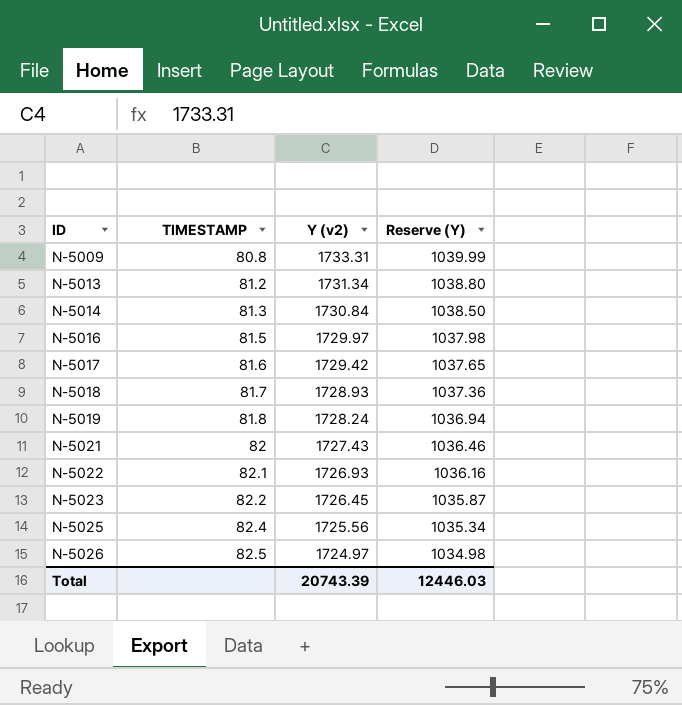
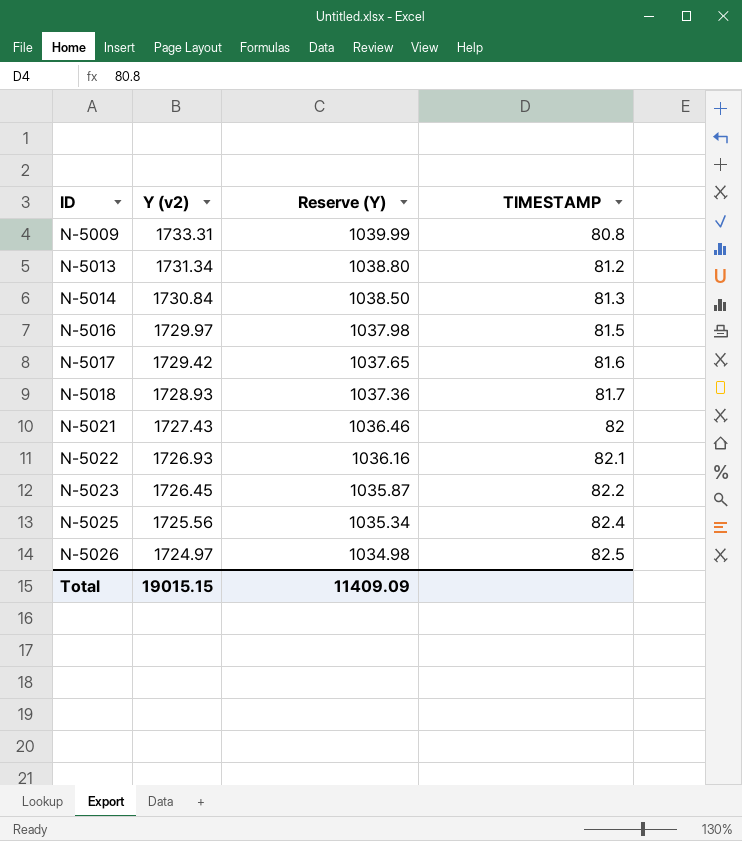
column TIMESTAMP | position: 2 -> 4
row N-5019: 81.8 | 1728.24 | 1036.94 -> none
Total | Y (v2): 20743.39 -> 19015.15
Total | Reserve (Y): 12446.03 -> 11409.09

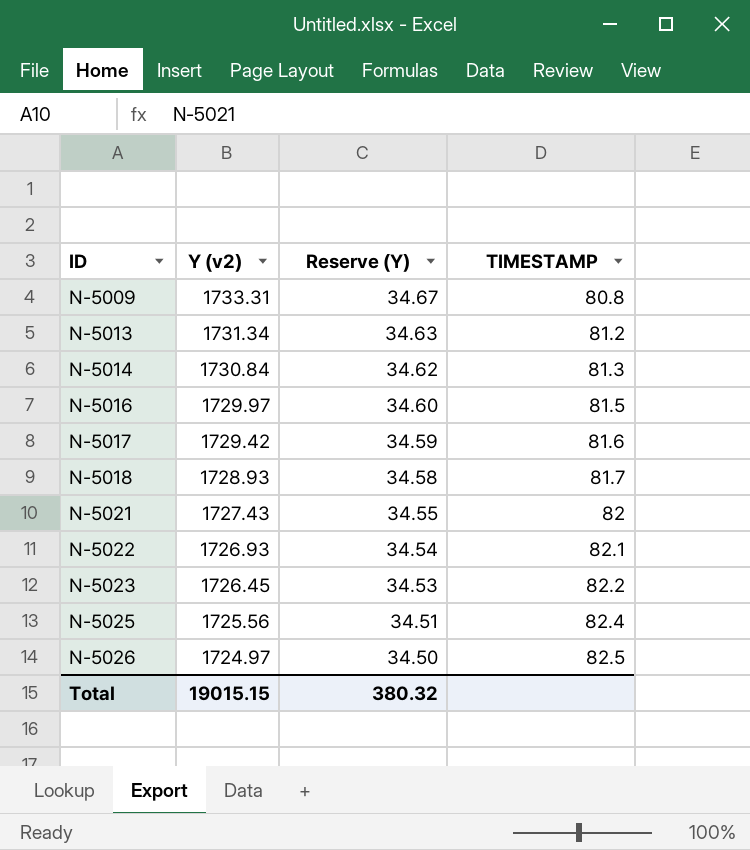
column Reserve (Y) | formula: [Y (v2)] * 0.6 -> [Y (v2)] * 0.02
Total | Reserve (Y): 11409.09 -> 380.32

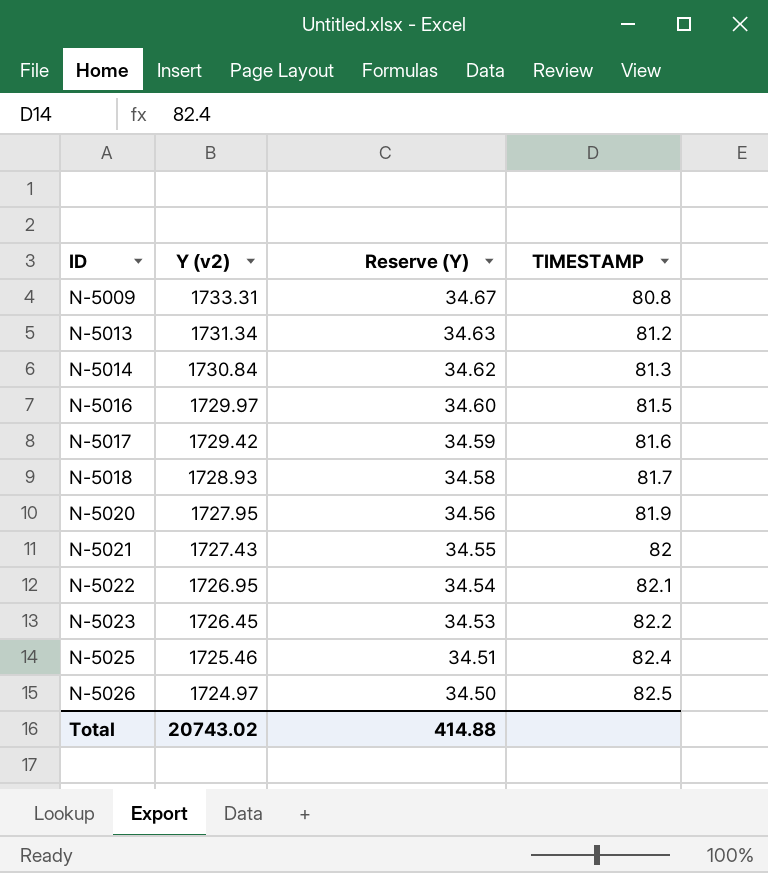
row N-5020: none -> 1727.95 | 34.56 | 81.9
N-5022 | Y (v2): 1726.93 -> 1726.95
N-5025 | Y (v2): 1725.56 -> 1725.46
Total | Y (v2): 19015.15 -> 20743.02
Total | Reserve (Y): 380.32 -> 414.88

